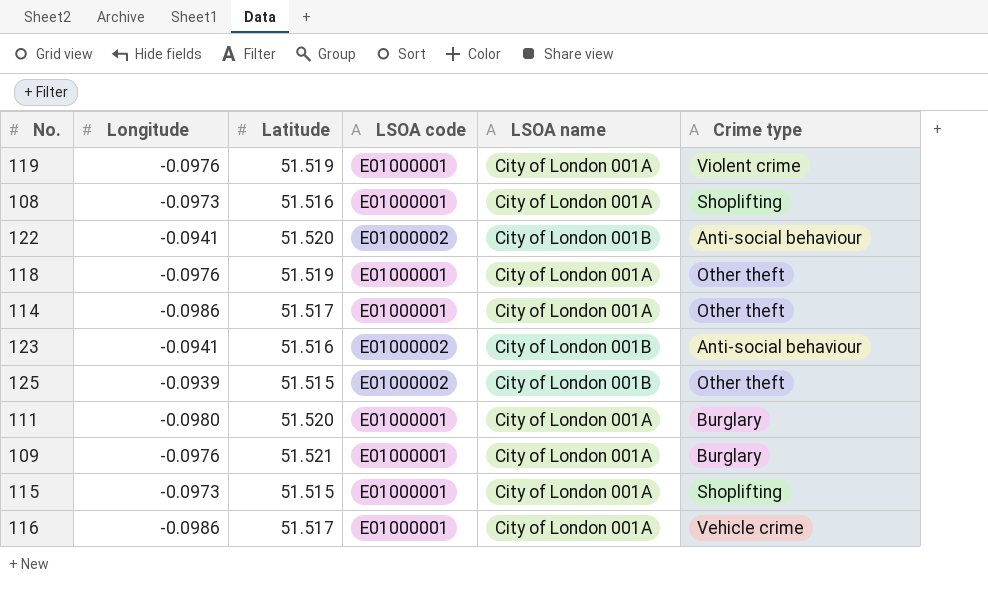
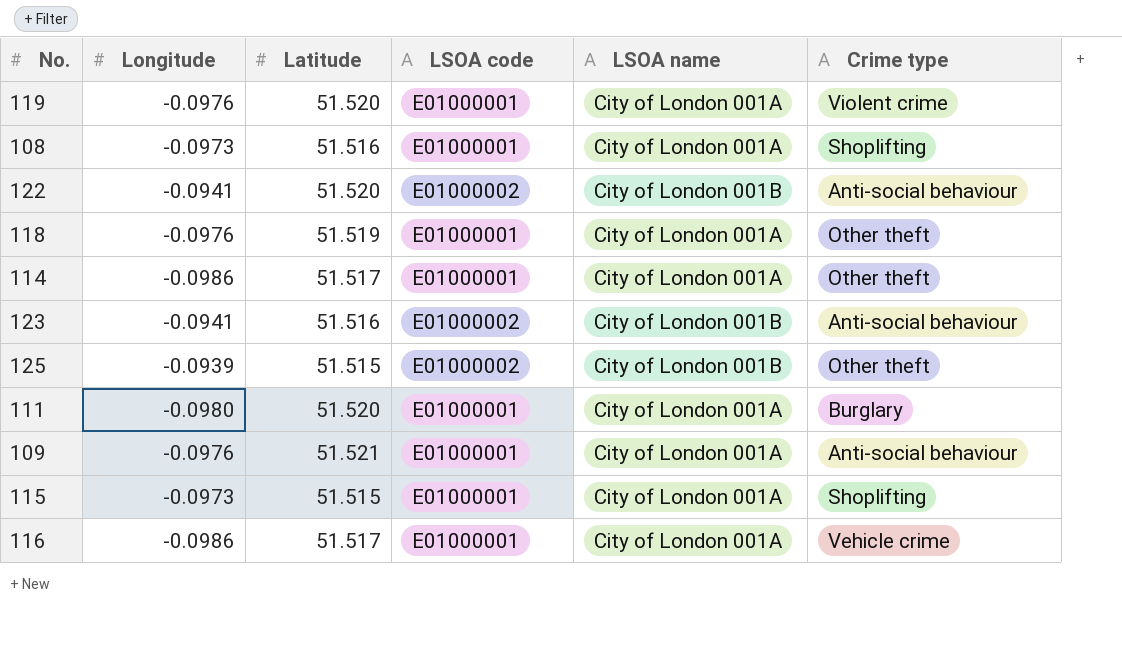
119 | Latitude: 51.519 -> 51.520
109 | Crime type: Burglary -> Anti-social behaviour

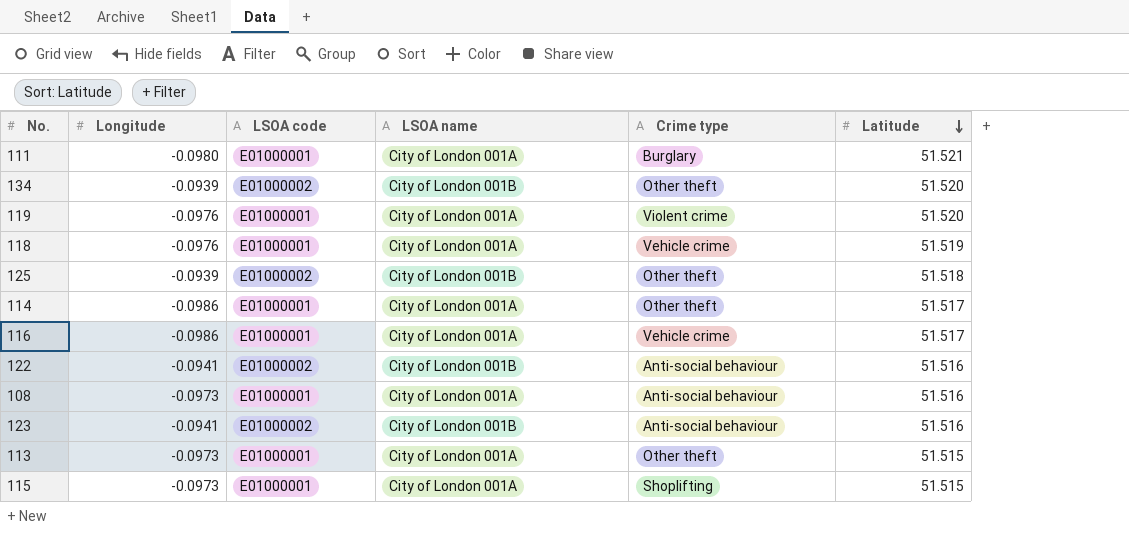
row order: none -> Latitude descending
column Latitude | position: 3 -> 6
row 109: -0.0976 | 51.521 | E01000001 | City of London 001A | Anti-social behaviour -> none
111 | Latitude: 51.520 -> 51.521
row 134: none -> -0.0939 | E01000002 | City of London 001B | Other theft | 51.520
118 | Crime type: Other theft -> Vehicle crime
125 | Latitude: 51.515 -> 51.518
122 | Latitude: 51.520 -> 51.516
108 | Crime type: Shoplifting -> Anti-social behaviour
row 113: none -> -0.0973 | E01000001 | City of London 001A | Other theft | 51.515

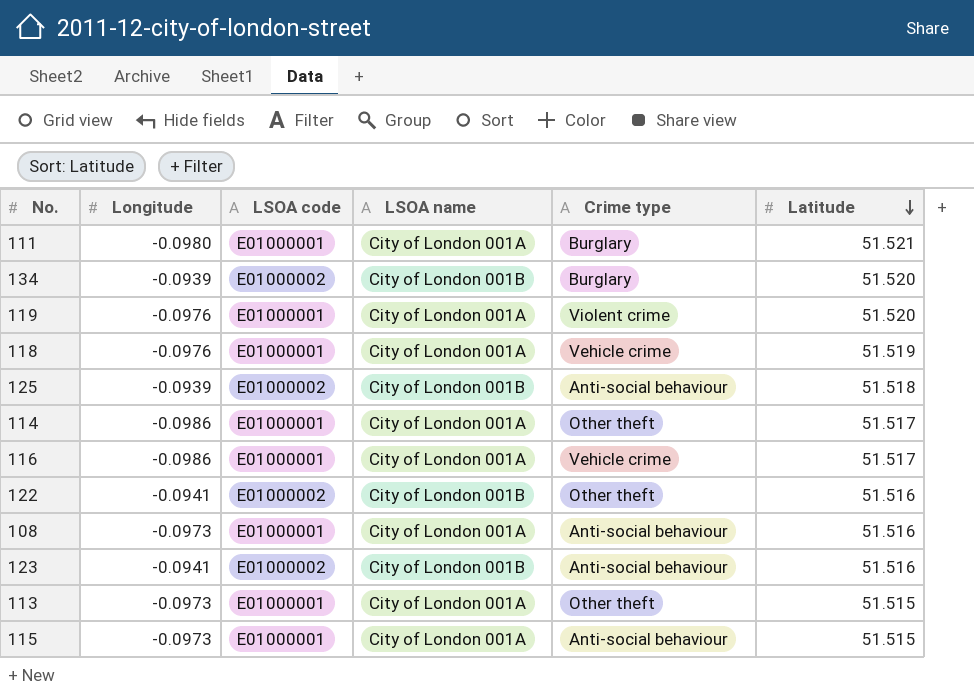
134 | Crime type: Other theft -> Burglary
125 | Crime type: Other theft -> Anti-social behaviour
122 | Crime type: Anti-social behaviour -> Other theft
115 | Crime type: Shoplifting -> Anti-social behaviour

